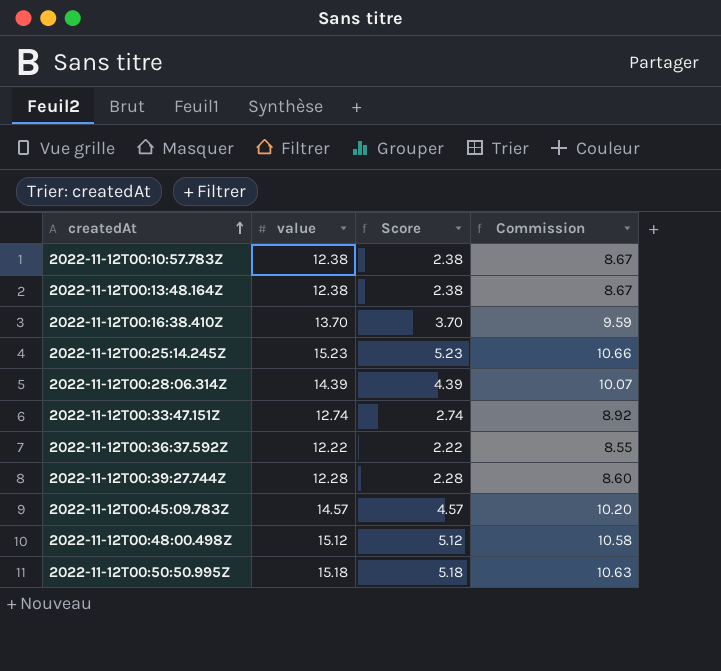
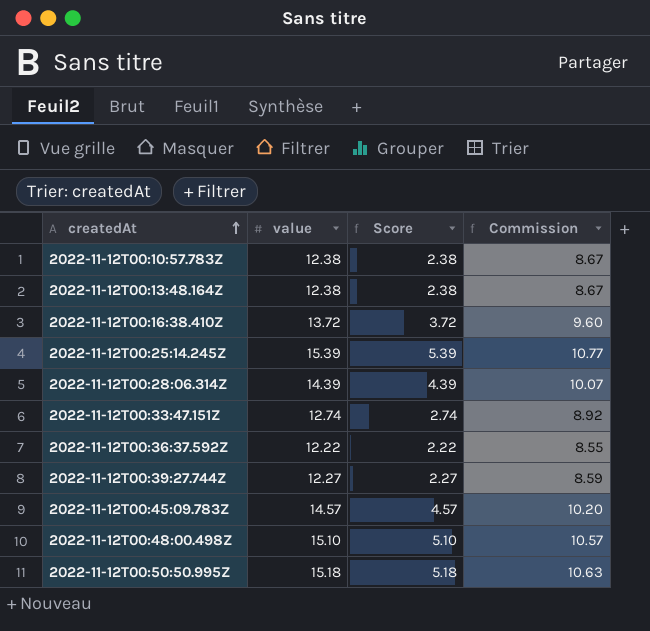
2022-11-12T00:16:38.410Z | value: 13.70 -> 13.72
2022-11-12T00:16:38.410Z | Score: 3.70 -> 3.72
2022-11-12T00:16:38.410Z | Commission: 9.59 -> 9.60
2022-11-12T00:25:14.245Z | value: 15.23 -> 15.39
2022-11-12T00:25:14.245Z | Score: 5.23 -> 5.39
2022-11-12T00:25:14.245Z | Commission: 10.66 -> 10.77
2022-11-12T00:39:27.744Z | value: 12.28 -> 12.27
2022-11-12T00:39:27.744Z | Score: 2.28 -> 2.27
2022-11-12T00:39:27.744Z | Commission: 8.60 -> 8.59
2022-11-12T00:48:00.498Z | value: 15.12 -> 15.10
2022-11-12T00:48:00.498Z | Score: 5.12 -> 5.10
2022-11-12T00:48:00.498Z | Commission: 10.58 -> 10.57

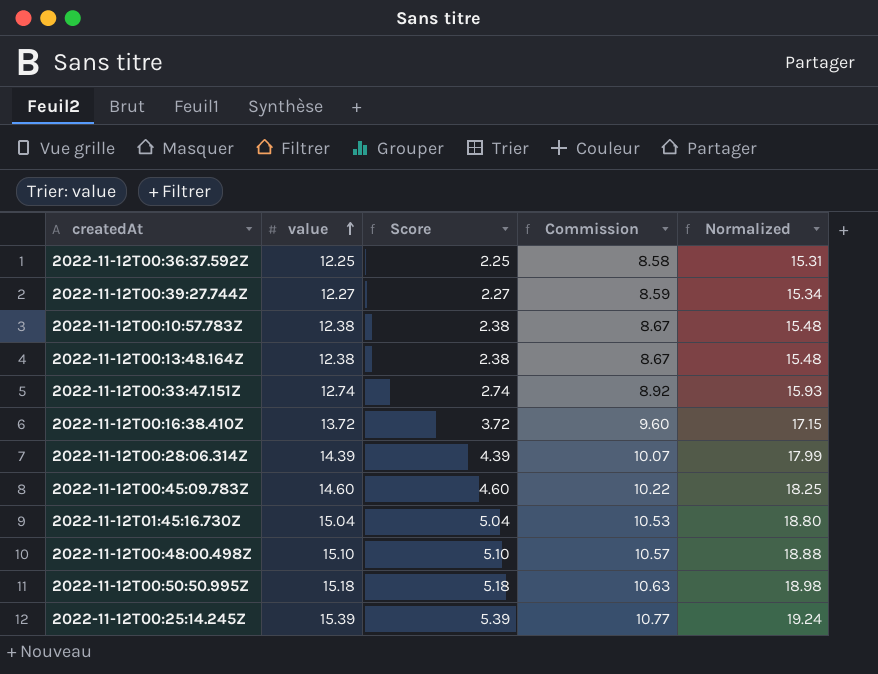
row order: createdAt ascending -> value ascending
column Normalized | formula: none -> [value] * 1.25
2022-11-12T00:36:37.592Z | value: 12.22 -> 12.25
2022-11-12T00:36:37.592Z | Score: 2.22 -> 2.25
2022-11-12T00:36:37.592Z | Commission: 8.55 -> 8.58
2022-11-12T00:45:09.783Z | value: 14.57 -> 14.60
2022-11-12T00:45:09.783Z | Score: 4.57 -> 4.60
2022-11-12T00:45:09.783Z | Commission: 10.20 -> 10.22
row 2022-11-12T01:45:16.730Z: none -> 15.04 | 5.04 | 10.53 | 18.80

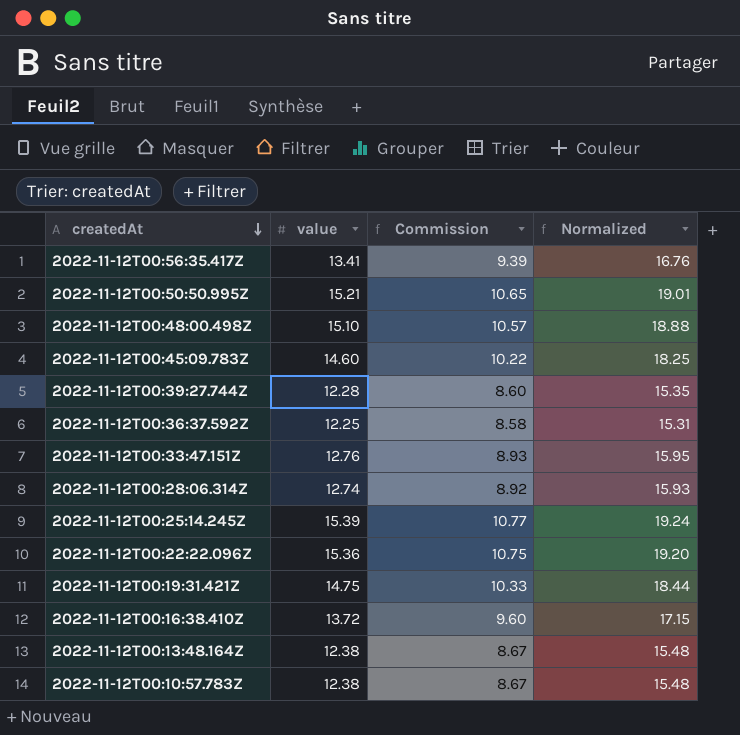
row order: value ascending -> createdAt descending
column Score | formula: [value] - 10 -> none
row 2022-11-12T01:45:16.730Z: 15.04 | 5.04 | 10.53 | 18.80 -> none
row 2022-11-12T00:56:35.417Z: none -> 13.41 | 9.39 | 16.76
2022-11-12T00:50:50.995Z | value: 15.18 -> 15.21
2022-11-12T00:50:50.995Z | Commission: 10.63 -> 10.65
2022-11-12T00:50:50.995Z | Normalized: 18.98 -> 19.01
2022-11-12T00:39:27.744Z | value: 12.27 -> 12.28
2022-11-12T00:39:27.744Z | Commission: 8.59 -> 8.60
2022-11-12T00:39:27.744Z | Normalized: 15.34 -> 15.35
2022-11-12T00:33:47.151Z | value: 12.74 -> 12.76
2022-11-12T00:33:47.151Z | Commission: 8.92 -> 8.93
2022-11-12T00:33:47.151Z | Normalized: 15.93 -> 15.95
2022-11-12T00:28:06.314Z | value: 14.39 -> 12.74
2022-11-12T00:28:06.314Z | Commission: 10.07 -> 8.92
2022-11-12T00:28:06.314Z | Normalized: 17.99 -> 15.93
row 2022-11-12T00:22:22.096Z: none -> 15.36 | 10.75 | 19.20
row 2022-11-12T00:19:31.421Z: none -> 14.75 | 10.33 | 18.44

